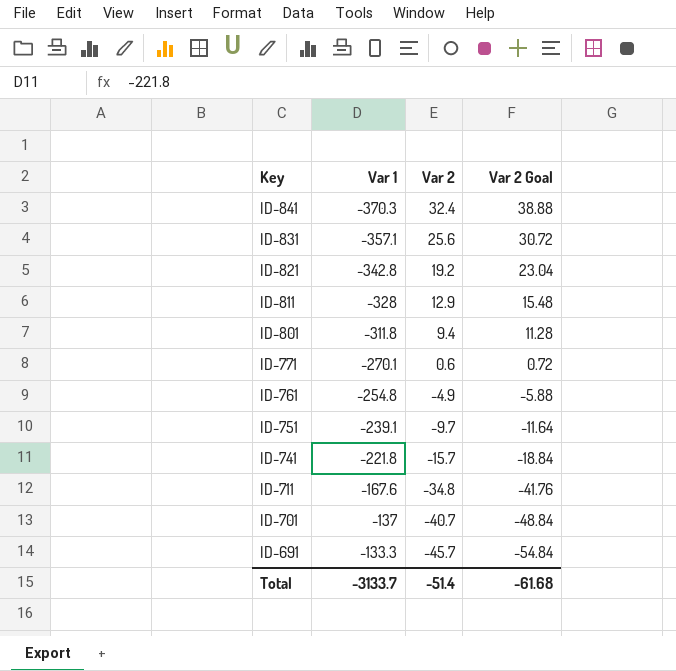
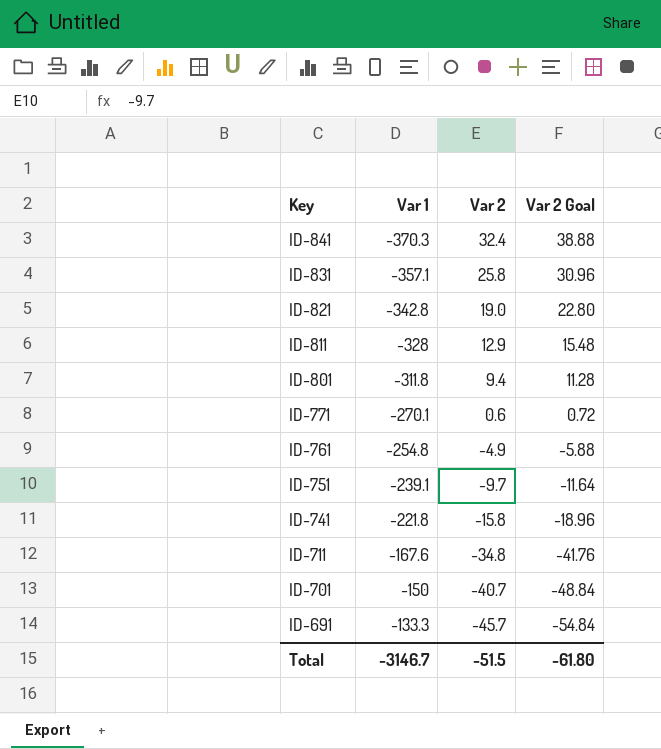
ID-831 | Var 2: 25.6 -> 25.8
ID-831 | Var 2 Goal: 30.72 -> 30.96
ID-821 | Var 2: 19.2 -> 19.0
ID-821 | Var 2 Goal: 23.04 -> 22.80
ID-741 | Var 2: -15.7 -> -15.8
ID-741 | Var 2 Goal: -18.84 -> -18.96
ID-701 | Var 1: -137 -> -150
Total | Var 1: -3133.7 -> -3146.7
Total | Var 2: -51.4 -> -51.5
Total | Var 2 Goal: -61.68 -> -61.80

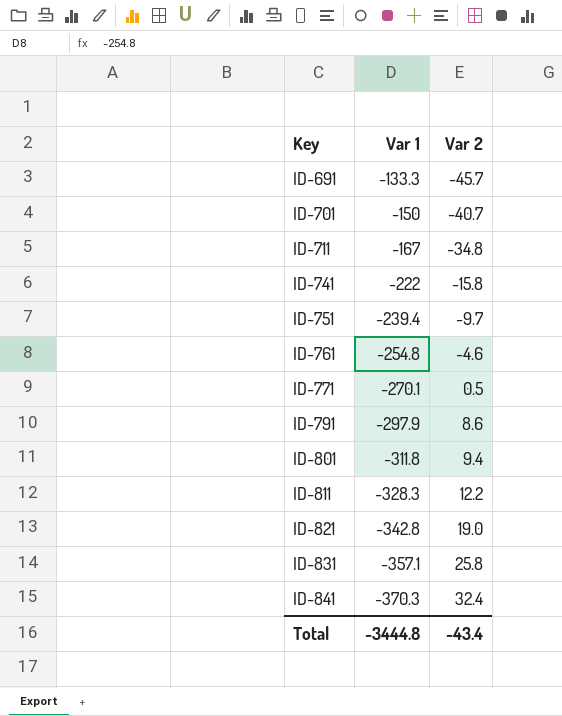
row order: Key descending -> Key ascending
column Var 2 Goal | formula: [Var 2] * 1.2 -> none
ID-711 | Var 1: -167.6 -> -167
ID-741 | Var 1: -221.8 -> -222
ID-751 | Var 1: -239.1 -> -239.4
ID-761 | Var 2: -4.9 -> -4.6
ID-771 | Var 2: 0.6 -> 0.5
row ID-791: none -> -297.9 | 8.6
ID-811 | Var 1: -328 -> -328.3
ID-811 | Var 2: 12.9 -> 12.2
Total | Var 1: -3146.7 -> -3444.8
Total | Var 2: -51.5 -> -43.4

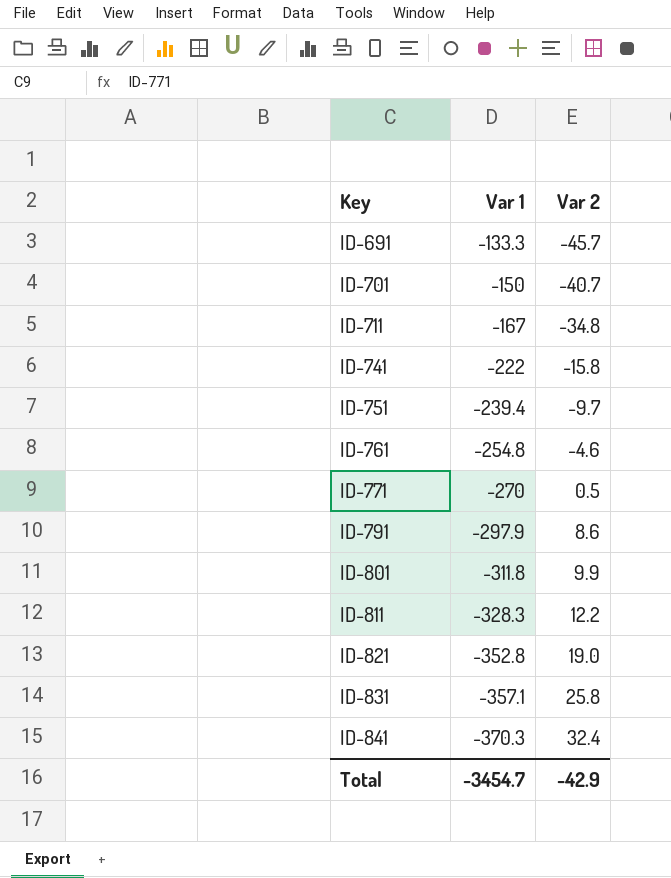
ID-771 | Var 1: -270.1 -> -270
ID-801 | Var 2: 9.4 -> 9.9
ID-821 | Var 1: -342.8 -> -352.8
Total | Var 1: -3444.8 -> -3454.7
Total | Var 2: -43.4 -> -42.9

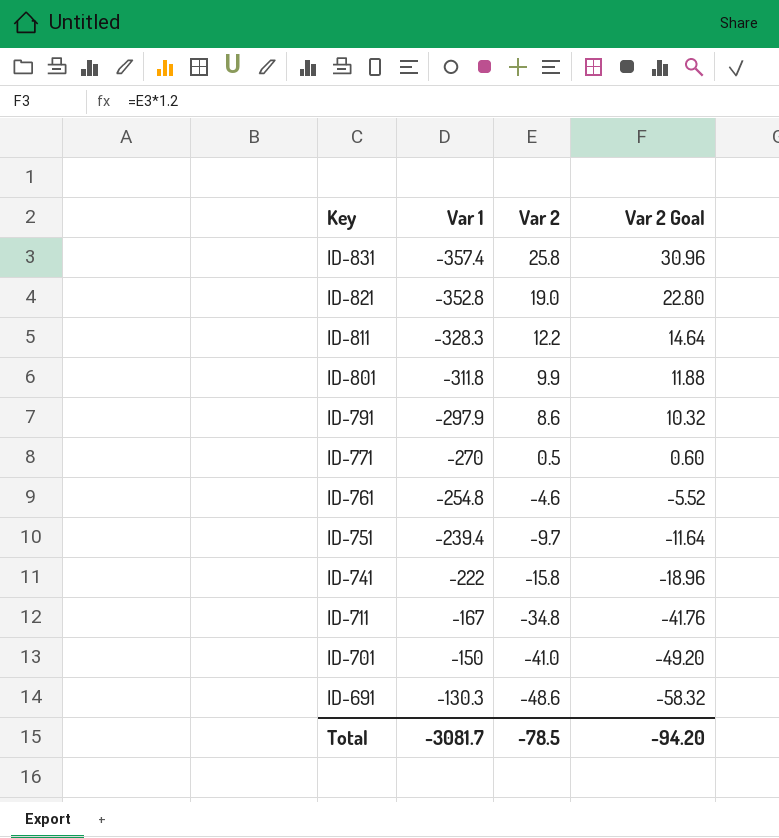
row order: Key ascending -> Key descending
column Var 2 Goal | formula: none -> [Var 2] * 1.2
row ID-841: -370.3 | 32.4 -> none
ID-831 | Var 1: -357.1 -> -357.4
ID-701 | Var 2: -40.7 -> -41.0
ID-691 | Var 1: -133.3 -> -130.3
ID-691 | Var 2: -45.7 -> -48.6
Total | Var 1: -3454.7 -> -3081.7
Total | Var 2: -42.9 -> -78.5

